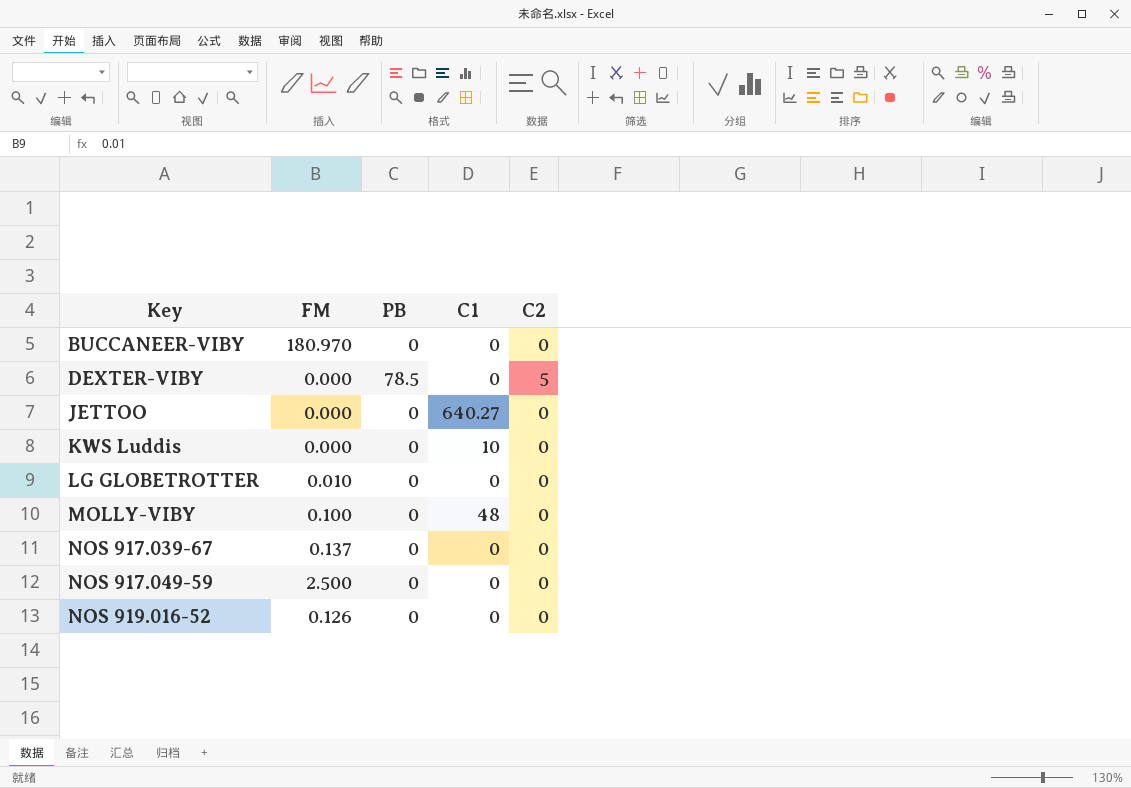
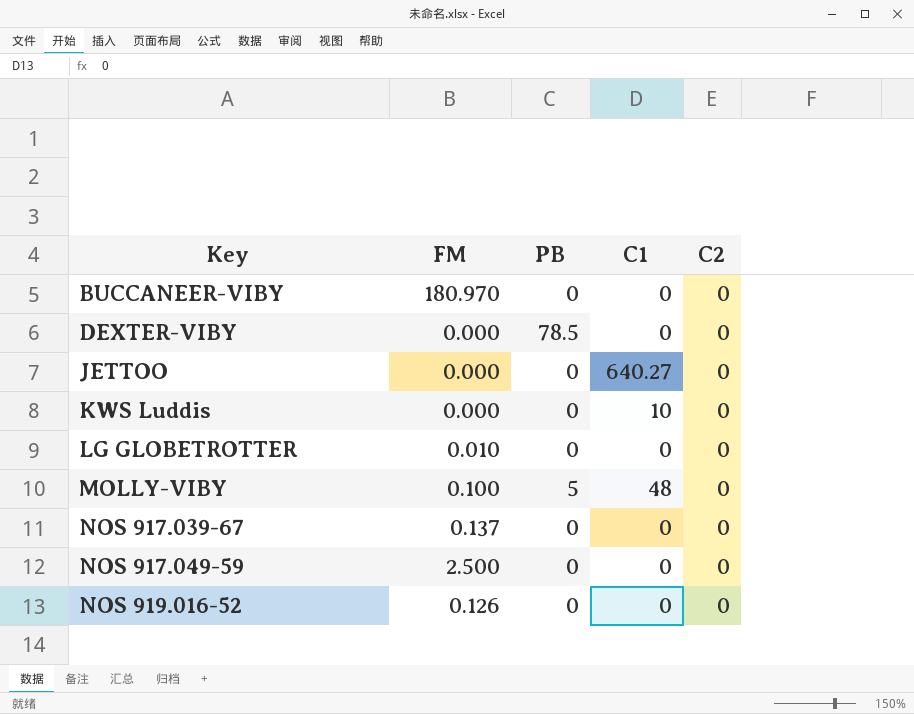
DEXTER-VIBY | C2: 5 -> 0
MOLLY-VIBY | PB: 0 -> 5

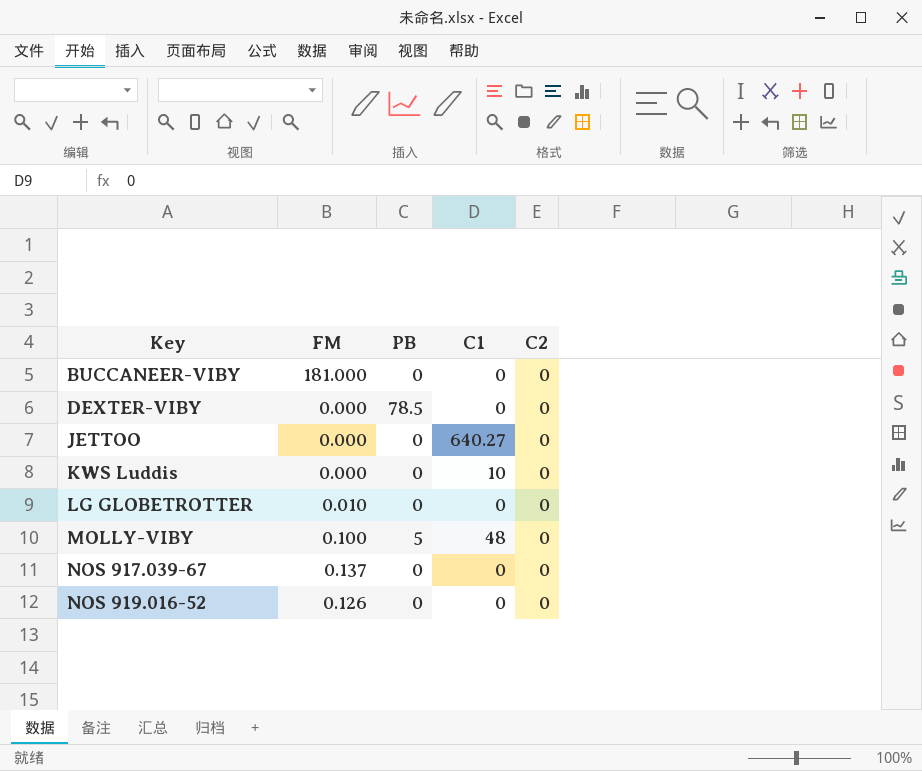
row NOS 917.049-59: 2.500 | 0 | 0 | 0 -> none
BUCCANEER-VIBY | FM: 180.970 -> 181.000

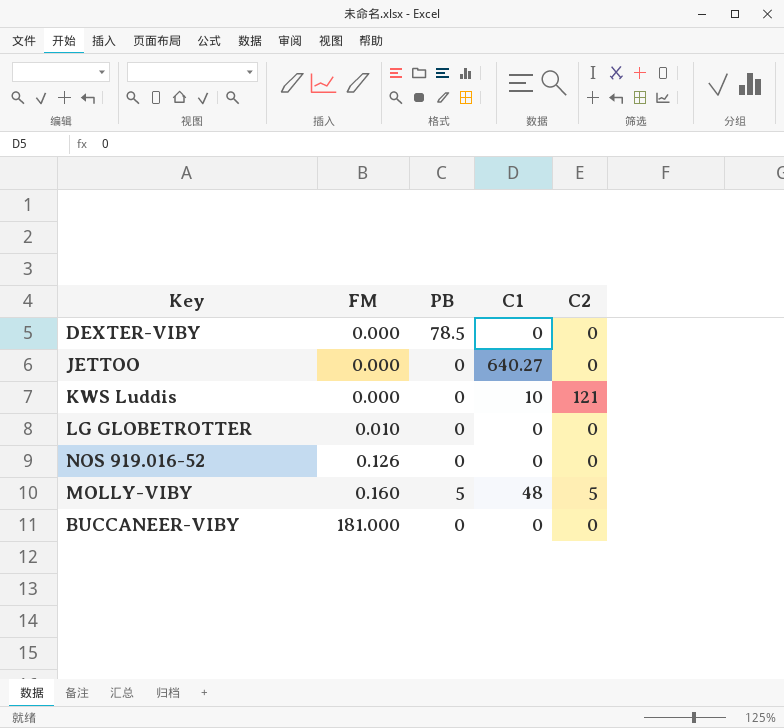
row order: Key ascending -> FM ascending
row NOS 917.039-67: 0.137 | 0 | 0 | 0 -> none
KWS Luddis | C2: 0 -> 121
MOLLY-VIBY | FM: 0.100 -> 0.160
MOLLY-VIBY | C2: 0 -> 5

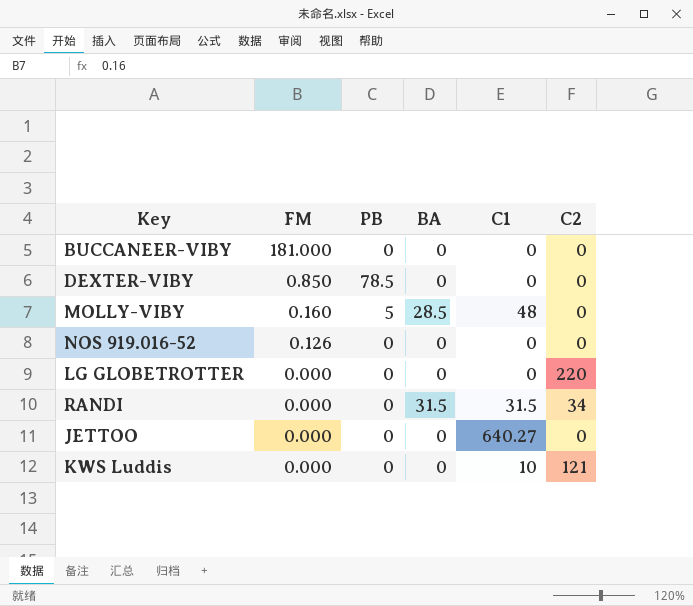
row order: FM ascending -> FM descending
column BA | position: none -> 4
DEXTER-VIBY | FM: 0.000 -> 0.850
MOLLY-VIBY | C2: 5 -> 0
LG GLOBETROTTER | FM: 0.010 -> 0.000
LG GLOBETROTTER | C2: 0 -> 220
row RANDI: none -> 0.000 | 0 | 31.5 | 31.5 | 34

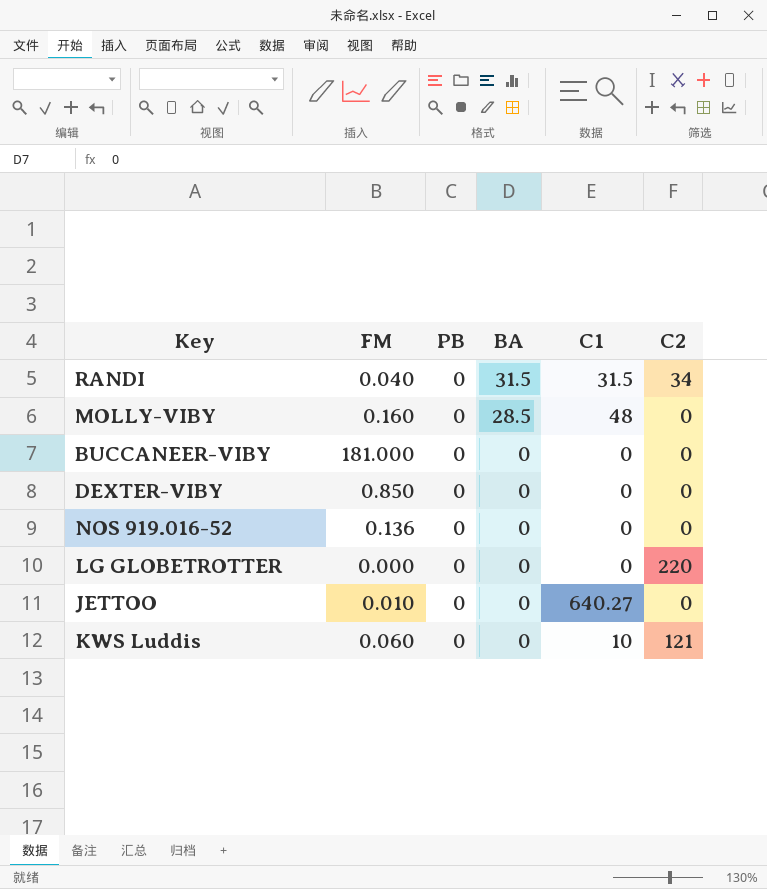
row order: FM descending -> BA descending
RANDI | FM: 0.000 -> 0.040
MOLLY-VIBY | PB: 5 -> 0
DEXTER-VIBY | PB: 78.5 -> 0
NOS 919.016-52 | FM: 0.126 -> 0.136
JETTOO | FM: 0.000 -> 0.010
KWS Luddis | FM: 0.000 -> 0.060

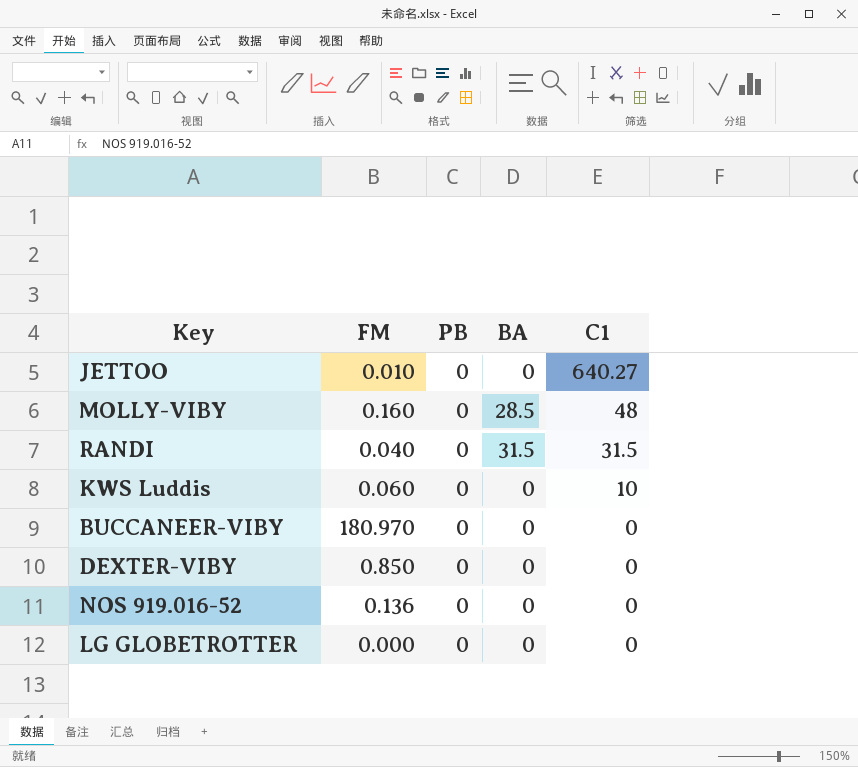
row order: BA descending -> C1 descending
column C2 | position: 6 -> none
BUCCANEER-VIBY | FM: 181.000 -> 180.970

